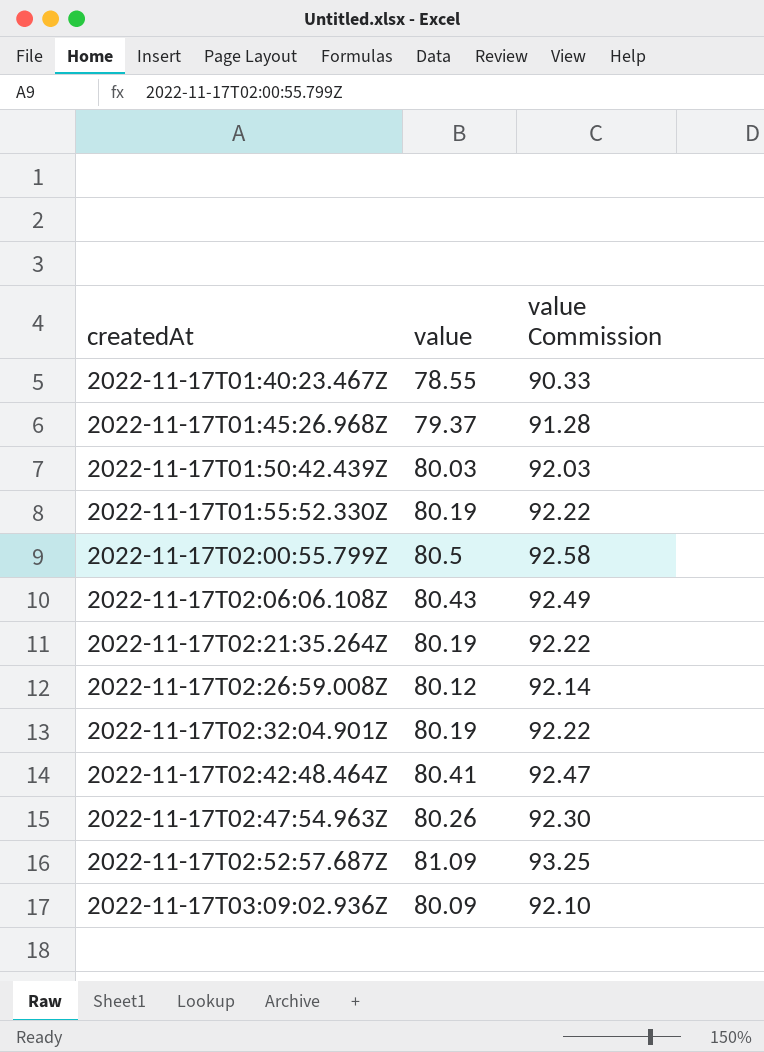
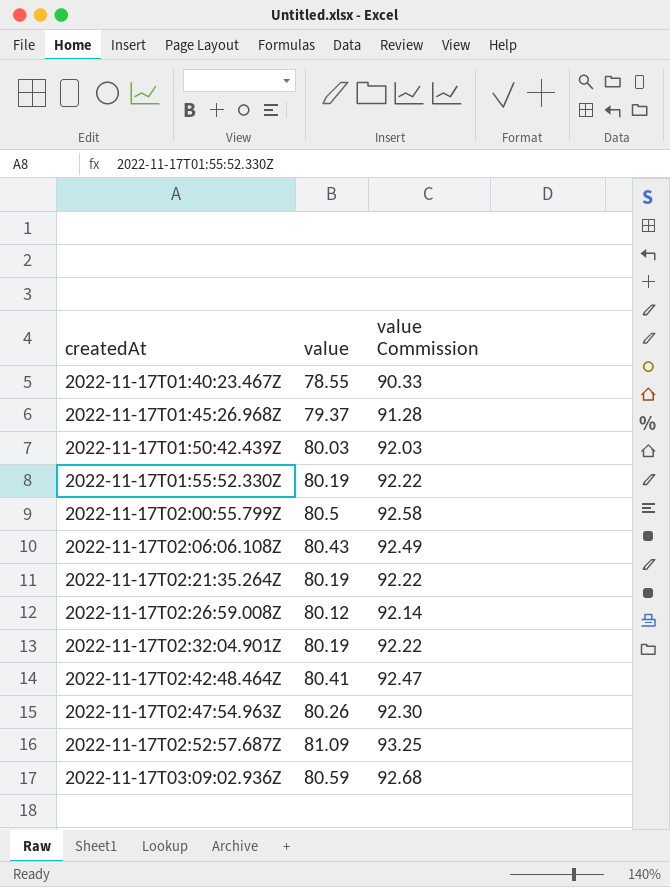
2022-11-17T03:09:02.936Z | value: 80.09 -> 80.59
2022-11-17T03:09:02.936Z | value Commission: 92.10 -> 92.68

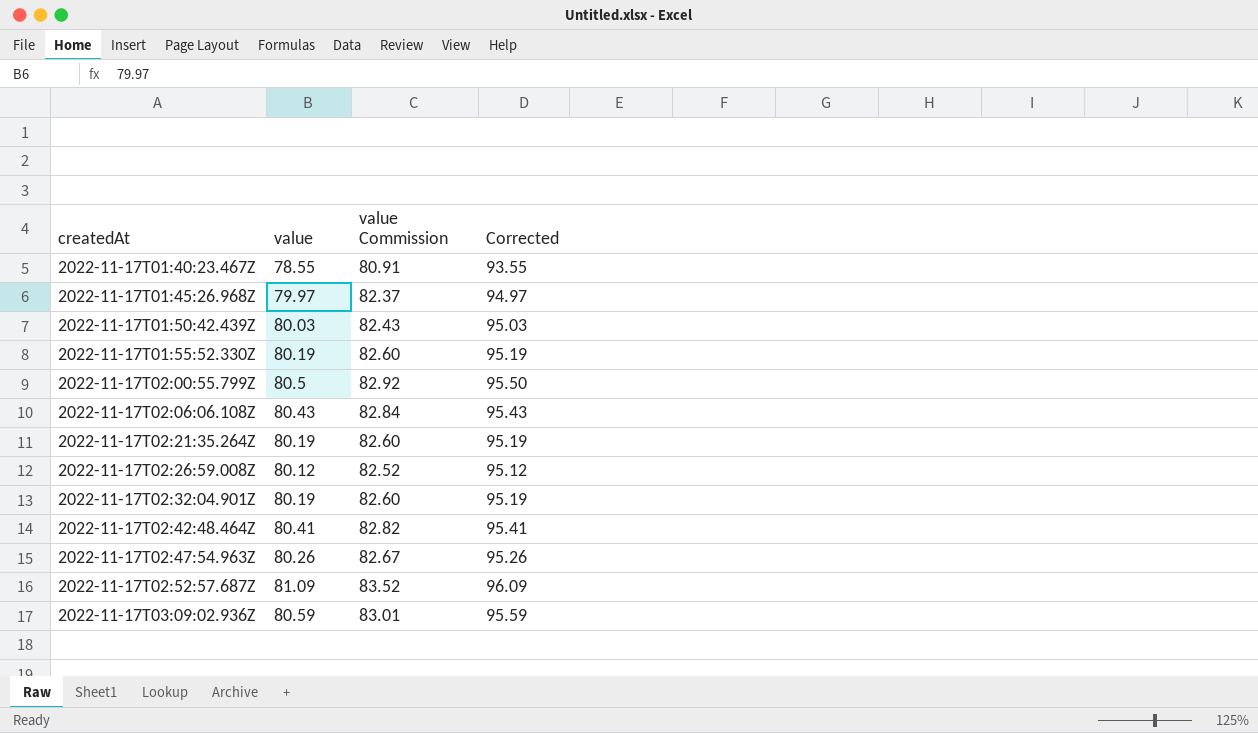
column value Commission | formula: [value] * 1.15 -> [value] * 1.03
column Corrected | formula: none -> [value] + 15
2022-11-17T01:45:26.968Z | value: 79.37 -> 79.97

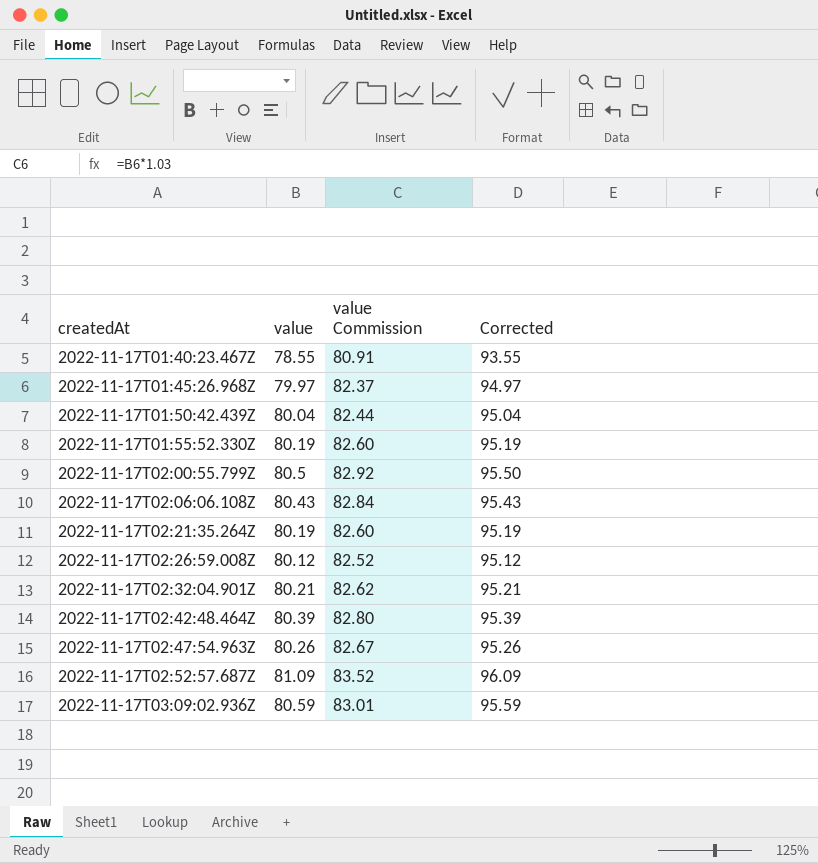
2022-11-17T01:50:42.439Z | value: 80.03 -> 80.04
2022-11-17T01:50:42.439Z | value Commission: 82.43 -> 82.44
2022-11-17T01:50:42.439Z | Corrected: 95.03 -> 95.04
2022-11-17T02:32:04.901Z | value: 80.19 -> 80.21
2022-11-17T02:32:04.901Z | value Commission: 82.60 -> 82.62
2022-11-17T02:32:04.901Z | Corrected: 95.19 -> 95.21
2022-11-17T02:42:48.464Z | value: 80.41 -> 80.39
2022-11-17T02:42:48.464Z | value Commission: 82.82 -> 82.80
2022-11-17T02:42:48.464Z | Corrected: 95.41 -> 95.39

